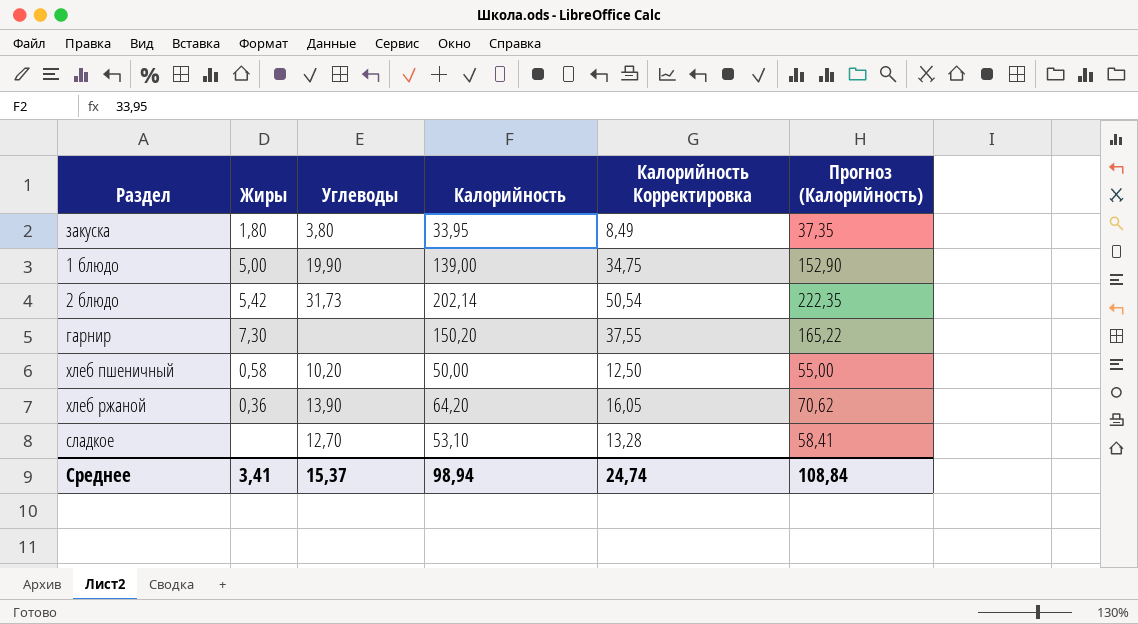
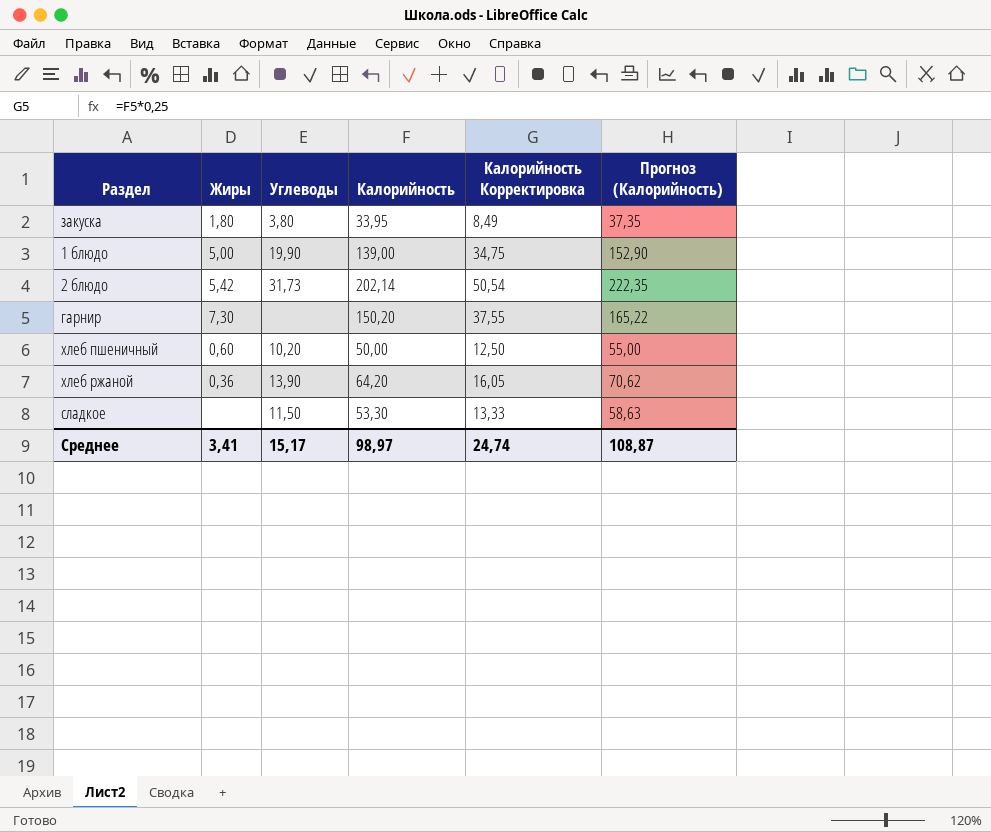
хлеб пшеничный | Жиры: 0,58 -> 0,60
сладкое | Углеводы: 12,70 -> 11,50
сладкое | Калорийность: 53,10 -> 53,30
сладкое | Калорийность Корректировка: 13,28 -> 13,33
сладкое | Прогноз (Калорийность): 58,41 -> 58,63
Среднее | Углеводы: 15,37 -> 15,17
Среднее | Калорийность: 98,94 -> 98,97
Среднее | Прогноз (Калорийность): 108,84 -> 108,87

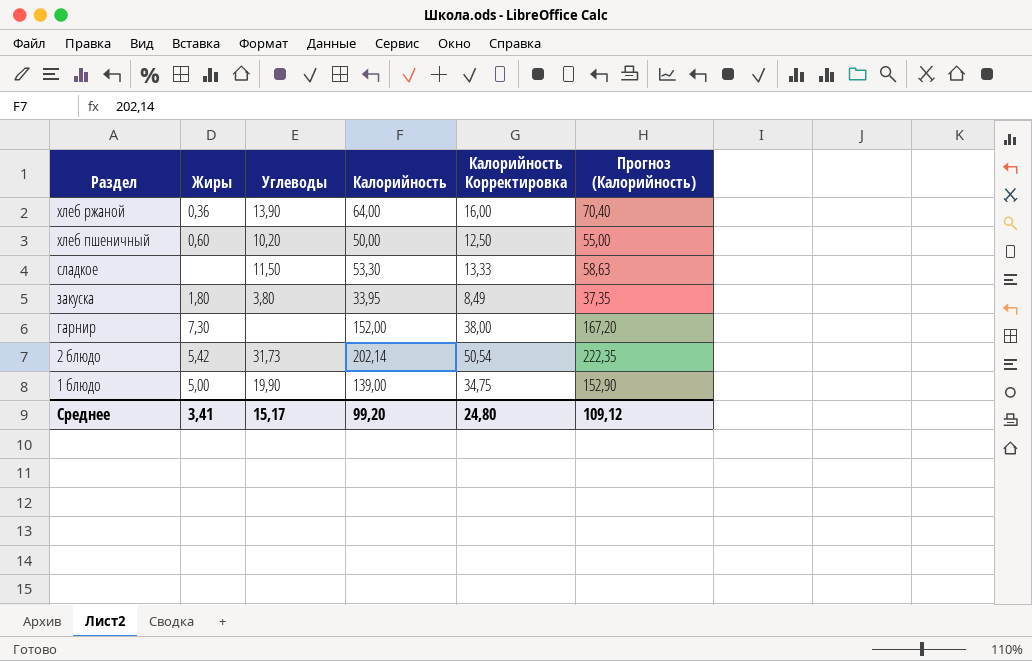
row order: none -> Раздел descending
хлеб ржаной | Калорийность: 64,20 -> 64,00
хлеб ржаной | Калорийность Корректировка: 16,05 -> 16,00
хлеб ржаной | Прогноз (Калорийность): 70,62 -> 70,40
гарнир | Калорийность: 150,20 -> 152,00
гарнир | Калорийность Корректировка: 37,55 -> 38,00
гарнир | Прогноз (Калорийность): 165,22 -> 167,20
Среднее | Калорийность: 98,97 -> 99,20
Среднее | Калорийность Корректировка: 24,74 -> 24,80
Среднее | Прогноз (Калорийность): 108,87 -> 109,12

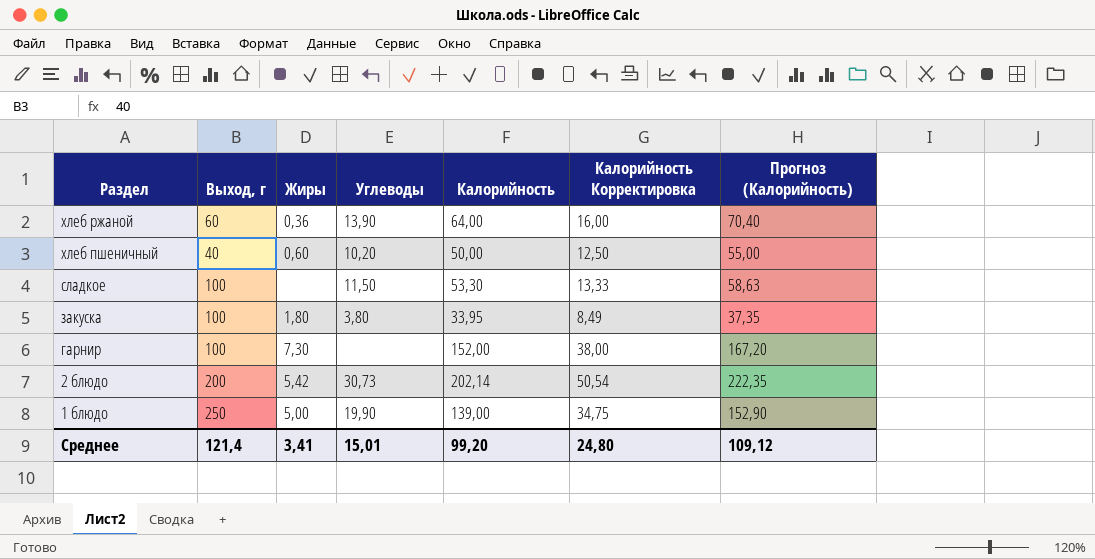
column Выход, г | position: none -> 2
2 блюдо | Углеводы: 31,73 -> 30,73
Среднее | Углеводы: 15,17 -> 15,01

